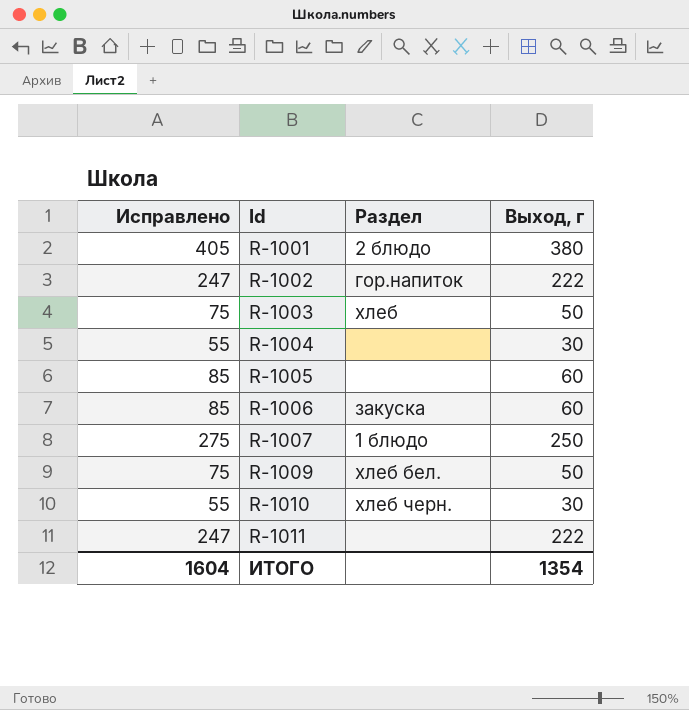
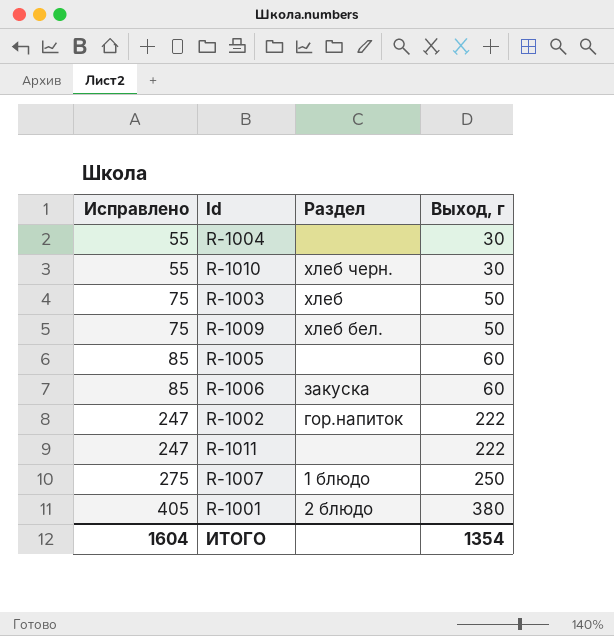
row order: Id ascending -> Исправлено ascending

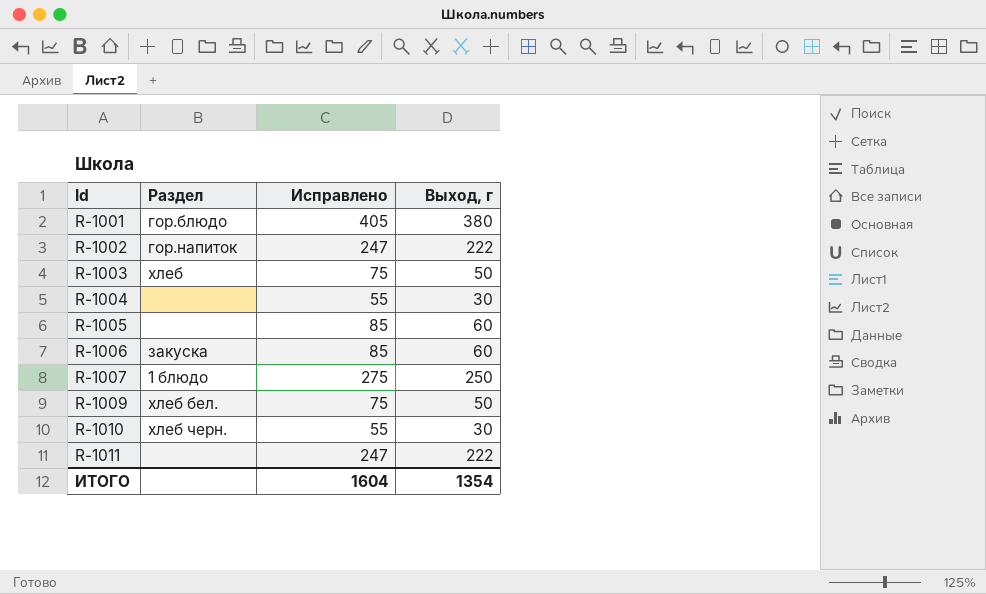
row order: Исправлено ascending -> Id ascending
column Исправлено | position: 1 -> 3
R-1001 | Раздел: 2 блюдо -> гор.блюдо

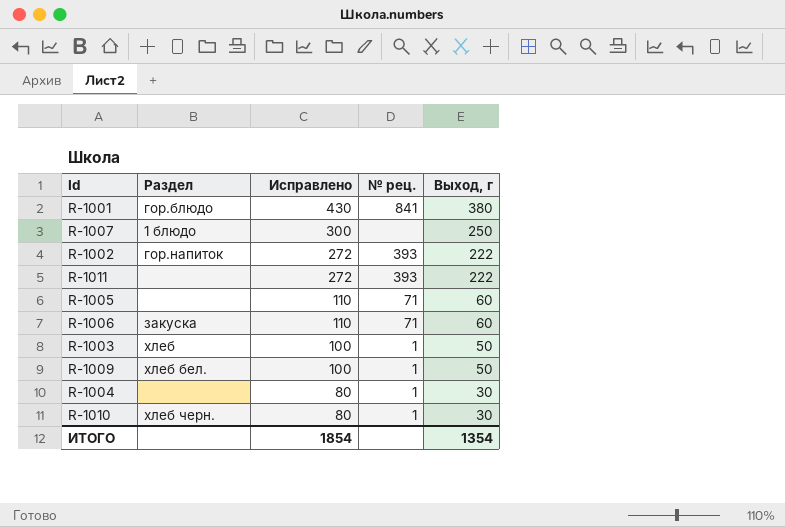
row order: Id ascending -> Исправлено descending
column Исправлено | formula: [Выход, г] + 25 -> [Выход, г] + 50
column № рец. | position: none -> 4
ИТОГО | Исправлено: 1604 -> 1854

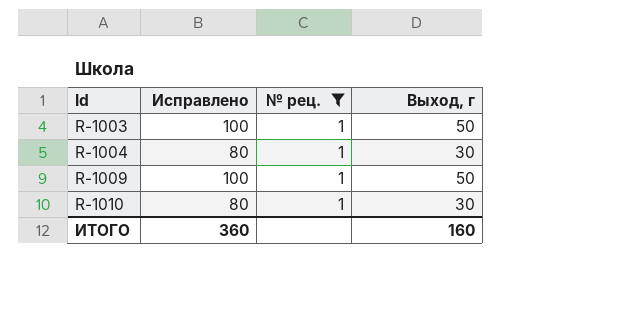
filter: none -> № рец. = 1
row order: Исправлено descending -> Id ascending
column Раздел | position: 2 -> none
ИТОГО | Исправлено: 1854 -> 360
ИТОГО | Выход, г: 1354 -> 160

